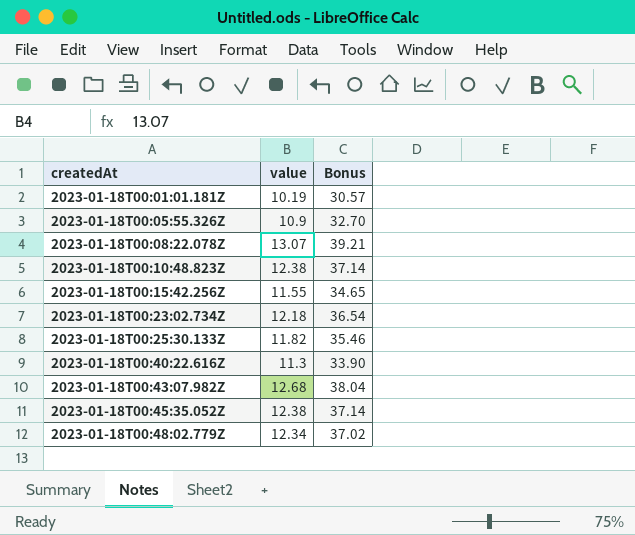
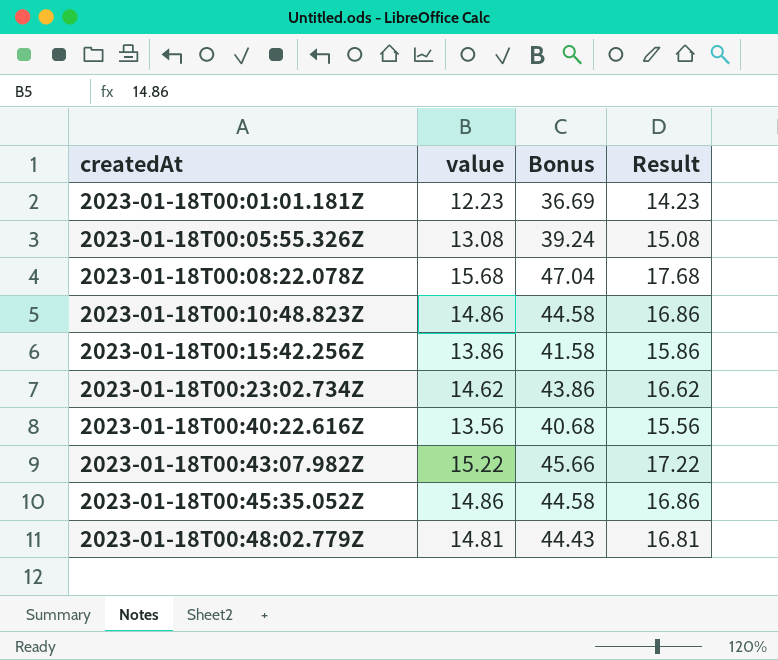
column Result | formula: none -> [value] + 2
row 2023-01-18T00:25:30.133Z: 11.82 | 35.46 -> none
2023-01-18T00:01:01.181Z | value: 10.19 -> 12.23
2023-01-18T00:01:01.181Z | Bonus: 30.57 -> 36.69
2023-01-18T00:05:55.326Z | value: 10.9 -> 13.08
2023-01-18T00:05:55.326Z | Bonus: 32.70 -> 39.24
2023-01-18T00:08:22.078Z | value: 13.07 -> 15.68
2023-01-18T00:08:22.078Z | Bonus: 39.21 -> 47.04
2023-01-18T00:10:48.823Z | value: 12.38 -> 14.86
2023-01-18T00:10:48.823Z | Bonus: 37.14 -> 44.58
2023-01-18T00:15:42.256Z | value: 11.55 -> 13.86
2023-01-18T00:15:42.256Z | Bonus: 34.65 -> 41.58
2023-01-18T00:23:02.734Z | value: 12.18 -> 14.62
2023-01-18T00:23:02.734Z | Bonus: 36.54 -> 43.86
2023-01-18T00:40:22.616Z | value: 11.3 -> 13.56
2023-01-18T00:40:22.616Z | Bonus: 33.90 -> 40.68
2023-01-18T00:43:07.982Z | value: 12.68 -> 15.22
2023-01-18T00:43:07.982Z | Bonus: 38.04 -> 45.66
2023-01-18T00:45:35.052Z | value: 12.38 -> 14.86
2023-01-18T00:45:35.052Z | Bonus: 37.14 -> 44.58
2023-01-18T00:48:02.779Z | value: 12.34 -> 14.81
2023-01-18T00:48:02.779Z | Bonus: 37.02 -> 44.43

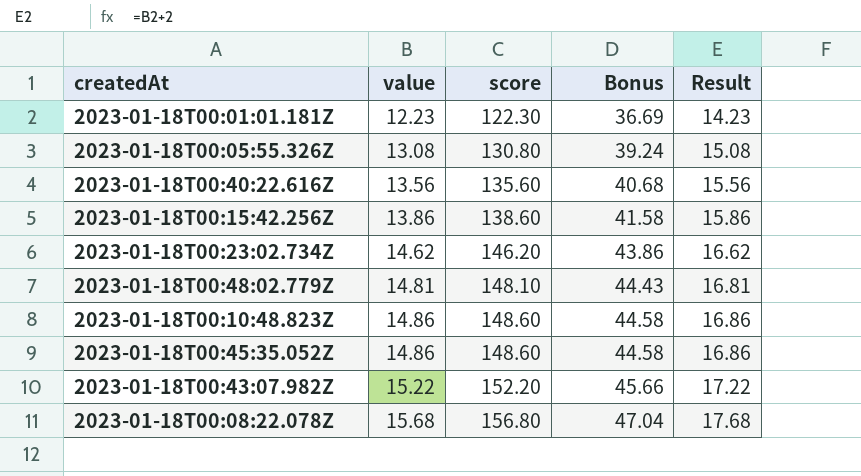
row order: createdAt ascending -> value ascending
column score | formula: none -> [value] * 10

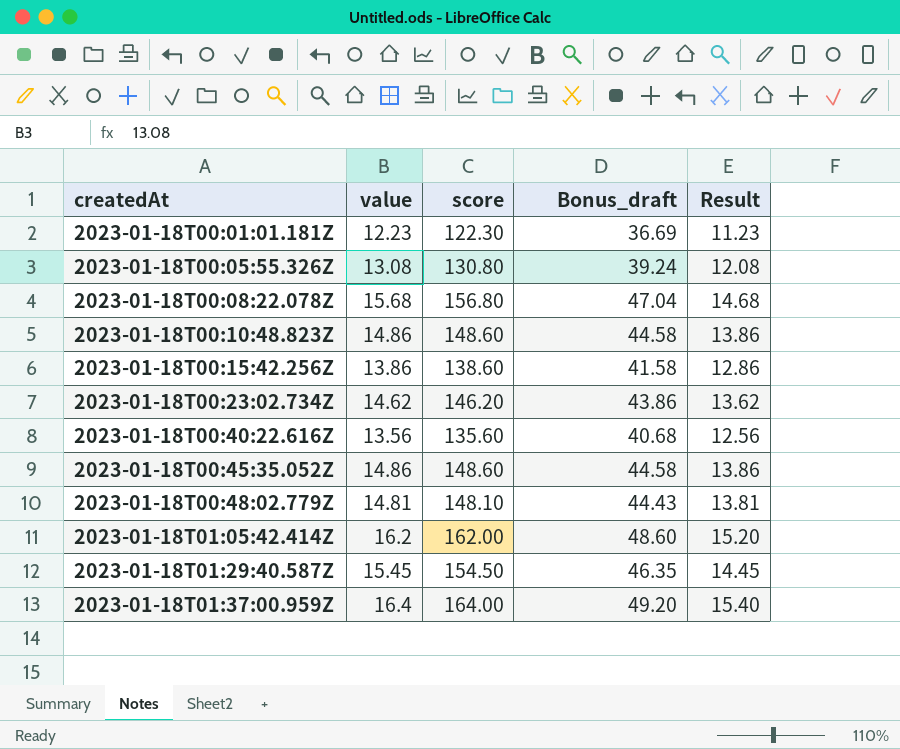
row order: value ascending -> createdAt ascending
column name: Bonus -> Bonus_draft
column Result | formula: [value] + 2 -> [value] - 1
row 2023-01-18T00:43:07.982Z: 15.22 | 152.20 | 45.66 | 17.22 -> none
row 2023-01-18T01:05:42.414Z: none -> 16.2 | 162.00 | 48.60 | 15.20
row 2023-01-18T01:29:40.587Z: none -> 15.45 | 154.50 | 46.35 | 14.45
row 2023-01-18T01:37:00.959Z: none -> 16.4 | 164.00 | 49.20 | 15.40

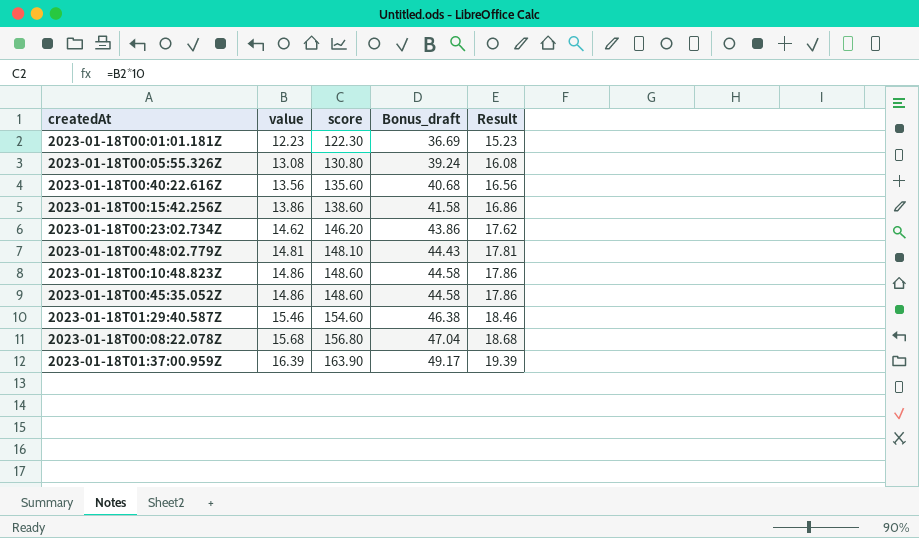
row order: createdAt ascending -> value ascending
column Result | formula: [value] - 1 -> [value] + 3
row 2023-01-18T01:05:42.414Z: 16.2 | 162.00 | 48.60 | 15.20 -> none
2023-01-18T01:29:40.587Z | value: 15.45 -> 15.46
2023-01-18T01:29:40.587Z | score: 154.50 -> 154.60
2023-01-18T01:29:40.587Z | Bonus_draft: 46.35 -> 46.38
2023-01-18T01:37:00.959Z | value: 16.4 -> 16.39
2023-01-18T01:37:00.959Z | score: 164.00 -> 163.90
2023-01-18T01:37:00.959Z | Bonus_draft: 49.20 -> 49.17

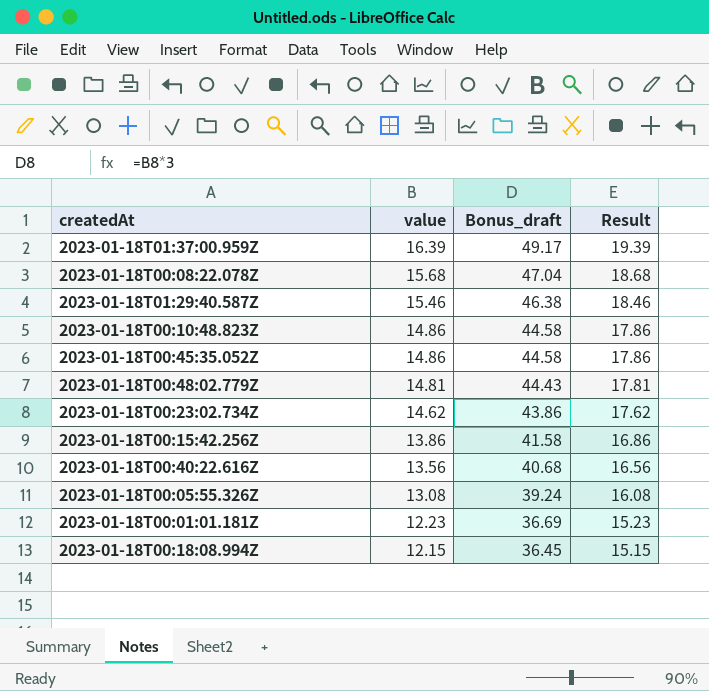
row order: value ascending -> value descending
column score | formula: [value] * 10 -> none
row 2023-01-18T00:18:08.994Z: none -> 12.15 | 36.45 | 15.15

